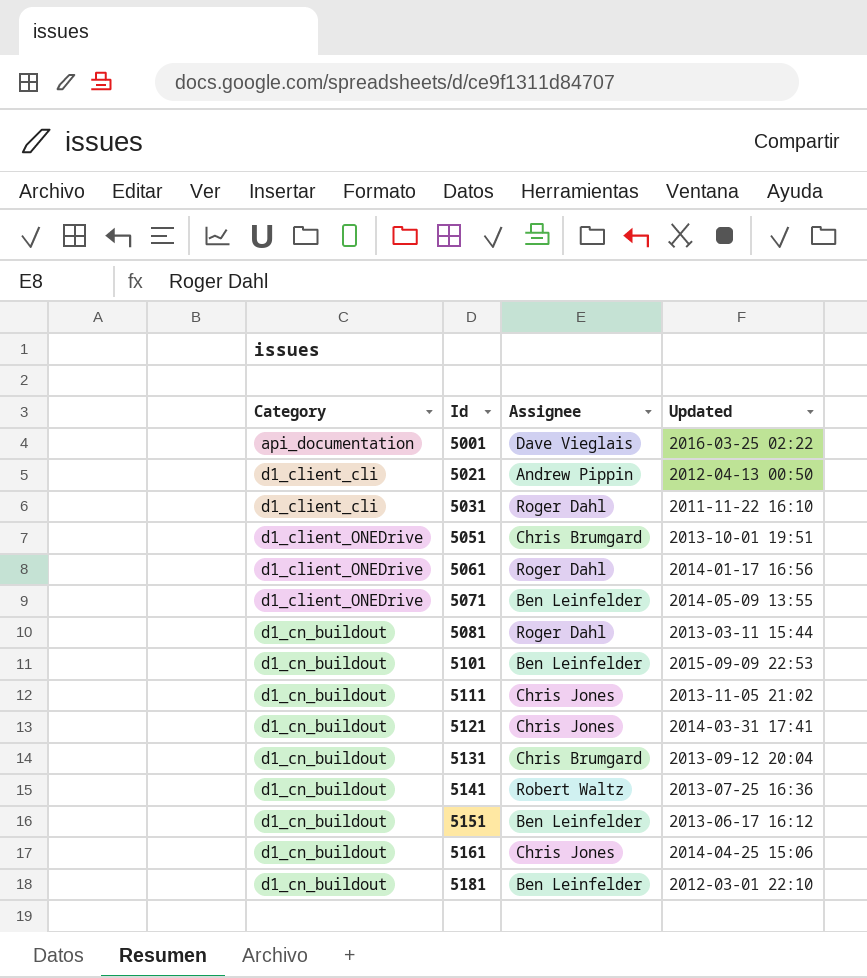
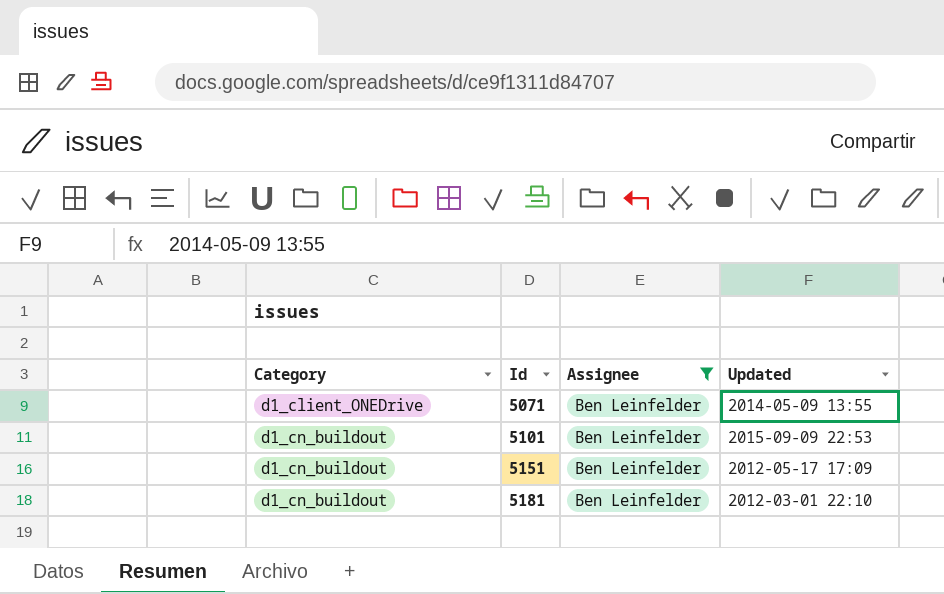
filter: none -> Assignee = Ben Leinfelder
5151 | Updated: 2013-06-17 16:12 -> 2012-05-17 17:09

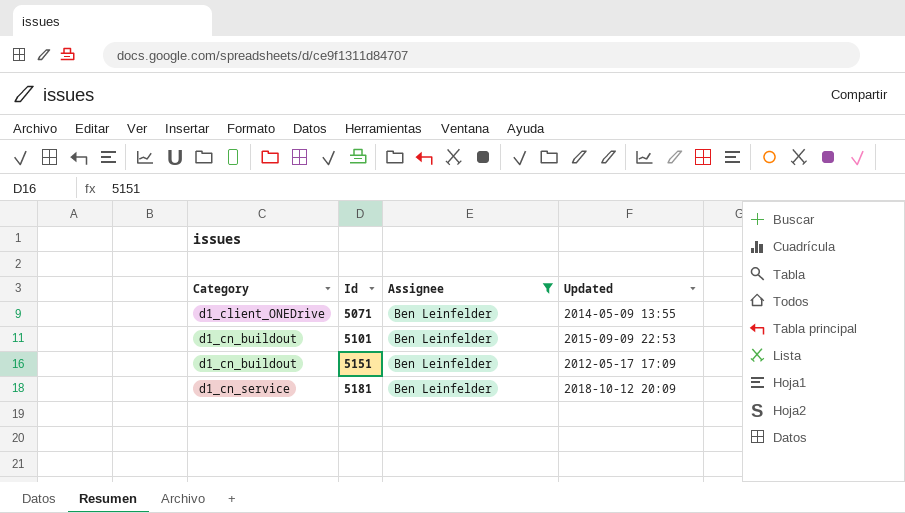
5181 | Category: d1_cn_buildout -> d1_cn_service
5181 | Updated: 2012-03-01 22:10 -> 2018-10-12 20:09

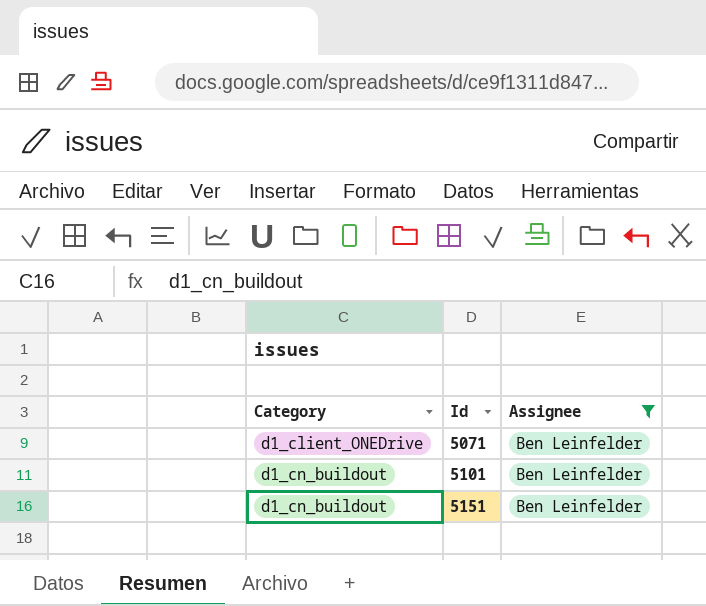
column Updated | position: 4 -> none
row 5181: d1_cn_service | Ben Leinfelder | 2018-10-12 20:09 -> none

